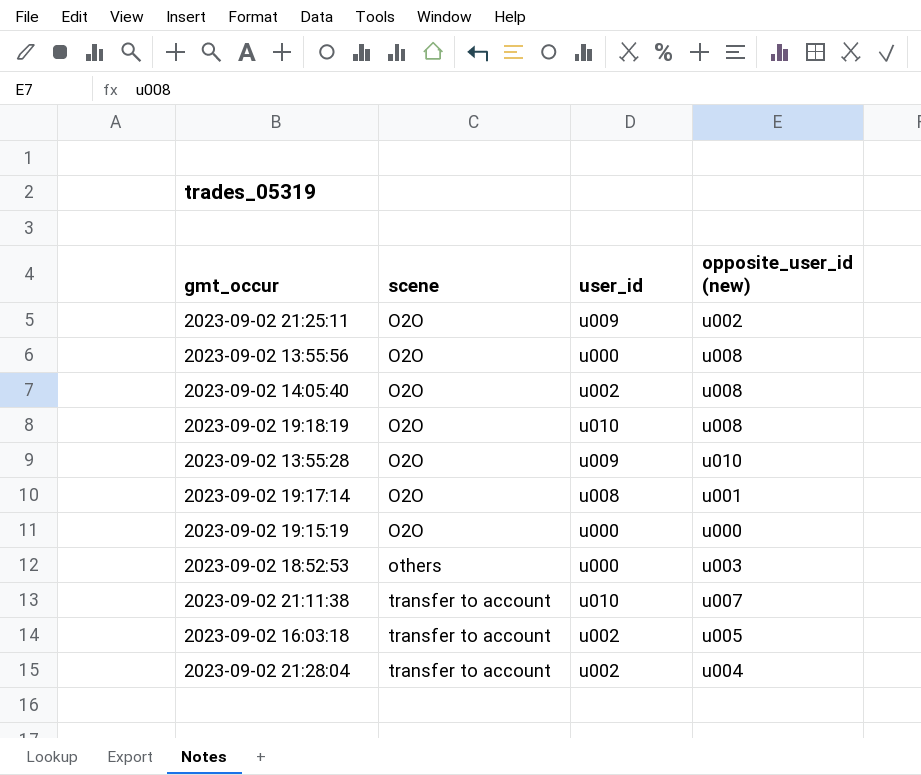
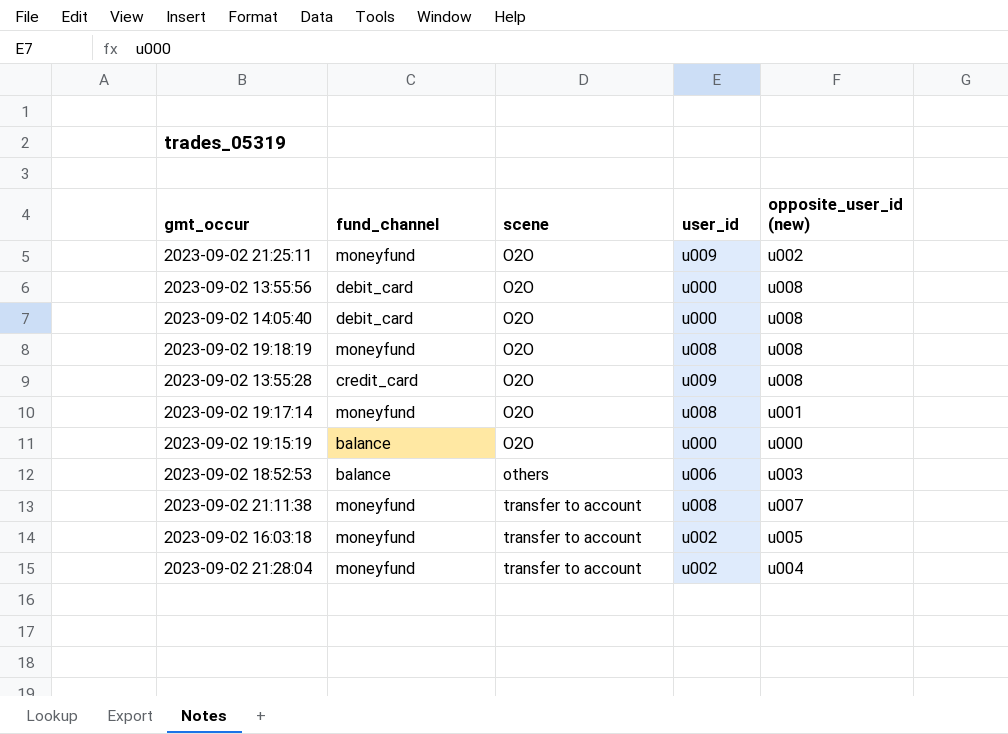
column fund_channel | position: none -> 2
2023-09-02 14:05:40 | user_id: u002 -> u000
2023-09-02 19:18:19 | user_id: u010 -> u008
2023-09-02 13:55:28 | opposite_user_id (new): u010 -> u008
2023-09-02 18:52:53 | user_id: u000 -> u006
2023-09-02 21:11:38 | user_id: u010 -> u008

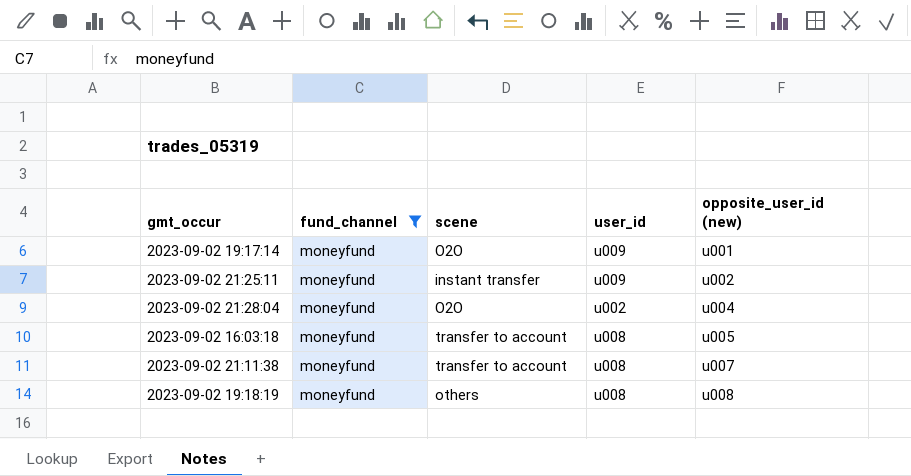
filter: none -> fund_channel = moneyfund
row order: scene ascending -> opposite_user_id (new) ascending
2023-09-02 19:17:14 | user_id: u008 -> u009
2023-09-02 21:25:11 | scene: O2O -> instant transfer
2023-09-02 21:28:04 | scene: transfer to account -> O2O
2023-09-02 16:03:18 | user_id: u002 -> u008
2023-09-02 19:18:19 | scene: O2O -> others

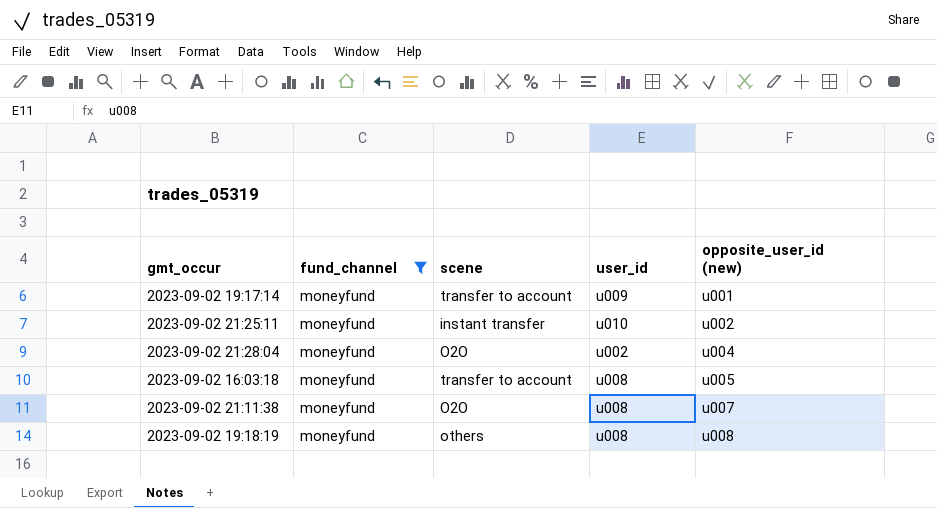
2023-09-02 19:17:14 | scene: O2O -> transfer to account
2023-09-02 21:25:11 | user_id: u009 -> u010
2023-09-02 21:11:38 | scene: transfer to account -> O2O

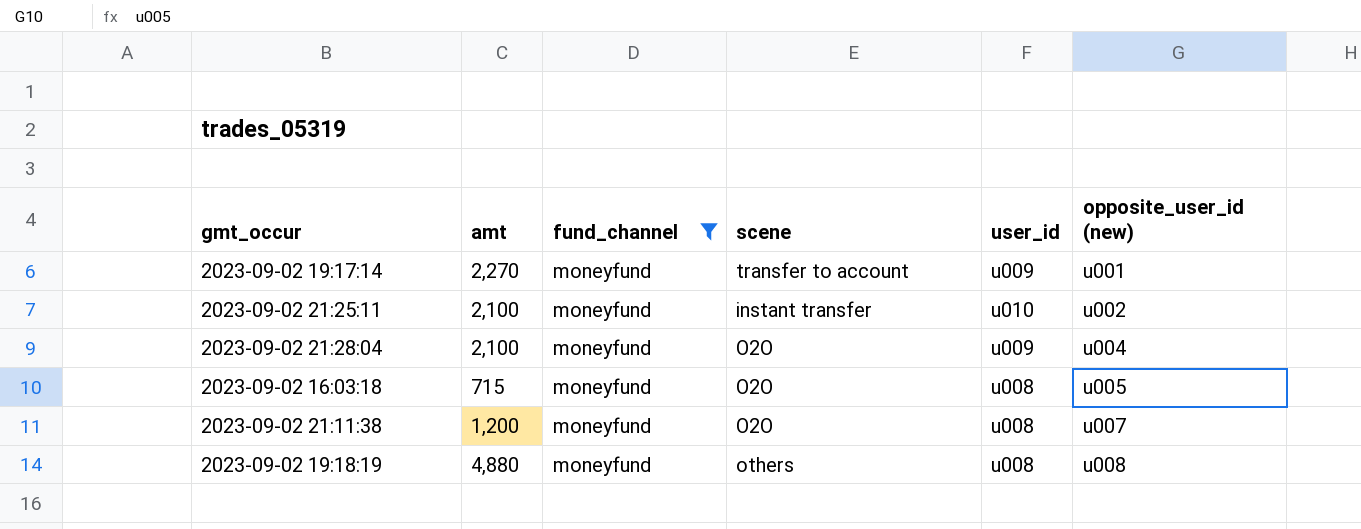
column amt | position: none -> 2
2023-09-02 21:28:04 | user_id: u002 -> u009
2023-09-02 16:03:18 | scene: transfer to account -> O2O

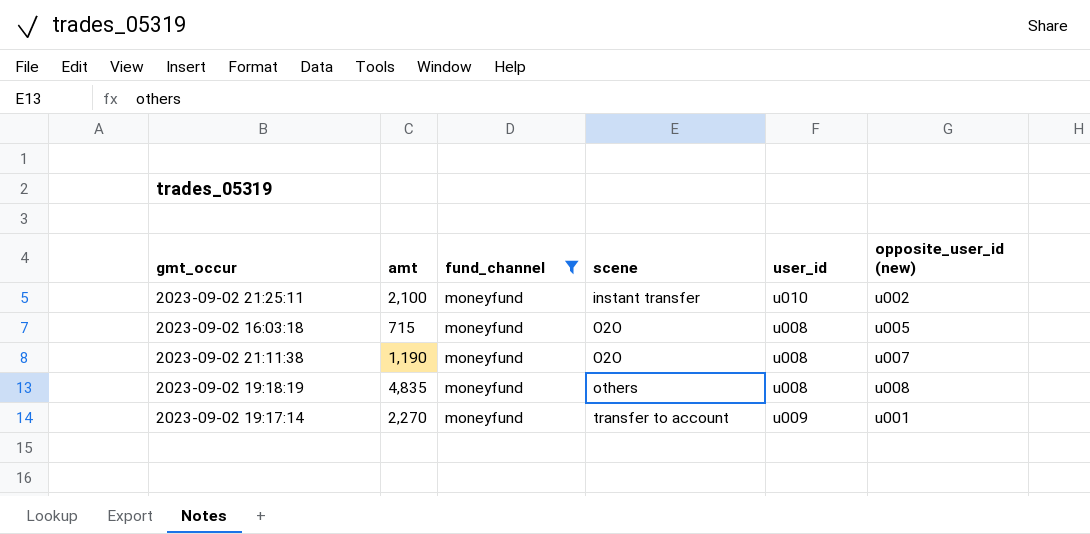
row order: opposite_user_id (new) ascending -> scene ascending
row 2023-09-02 21:28:04: 2,100 | moneyfund | O2O | u009 | u004 -> none
2023-09-02 21:11:38 | amt: 1,200 -> 1,190
2023-09-02 19:18:19 | amt: 4,880 -> 4,835

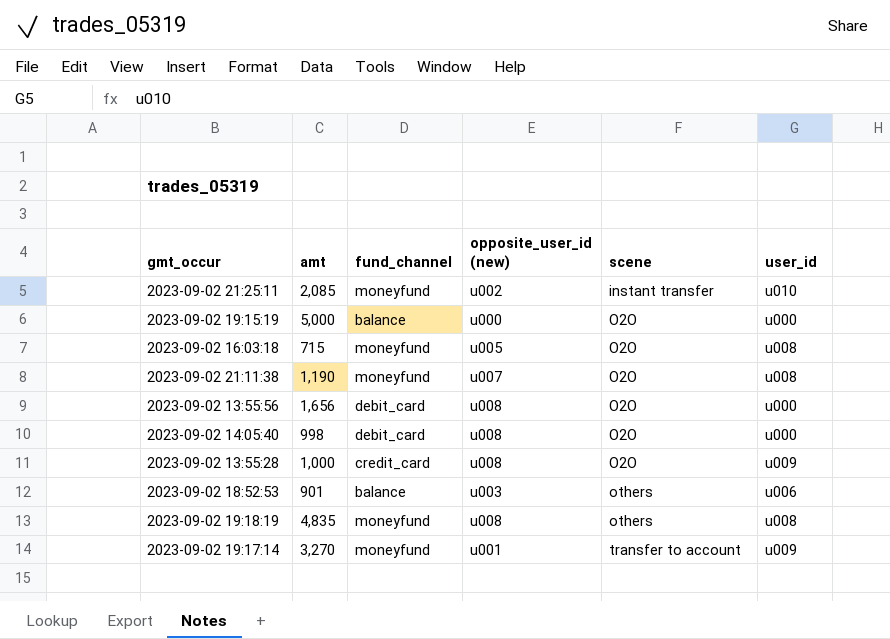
filter: fund_channel = moneyfund -> none
column opposite_user_id (new) | position: 6 -> 4
2023-09-02 21:25:11 | amt: 2,100 -> 2,085
2023-09-02 19:17:14 | amt: 2,270 -> 3,270

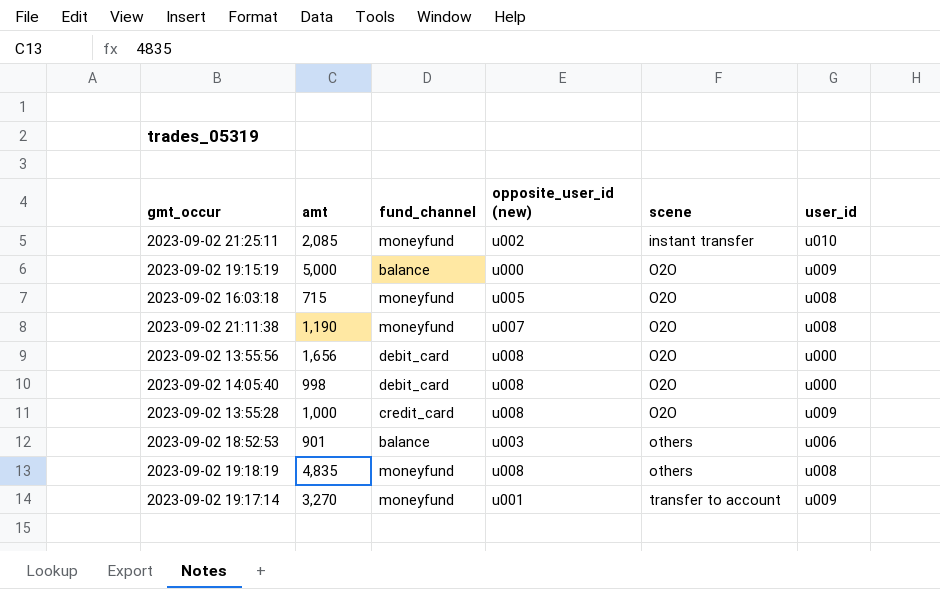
2023-09-02 19:15:19 | user_id: u000 -> u009

